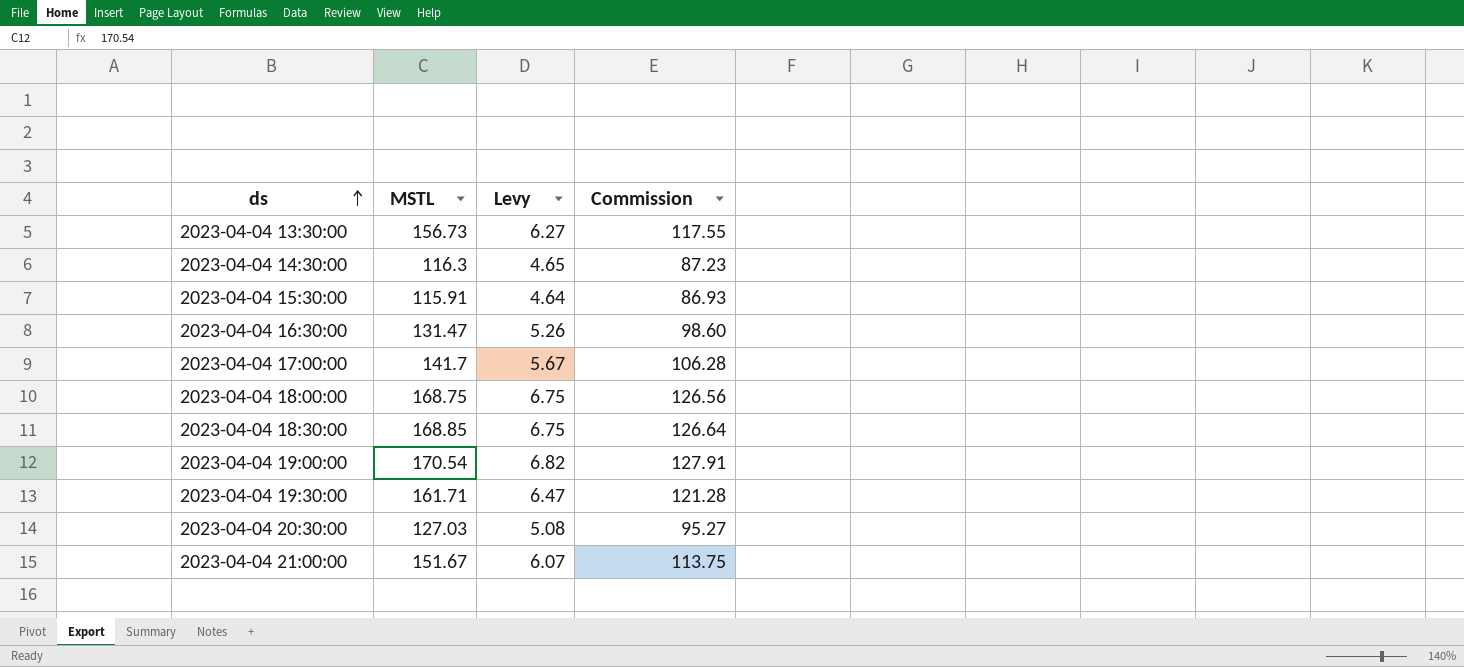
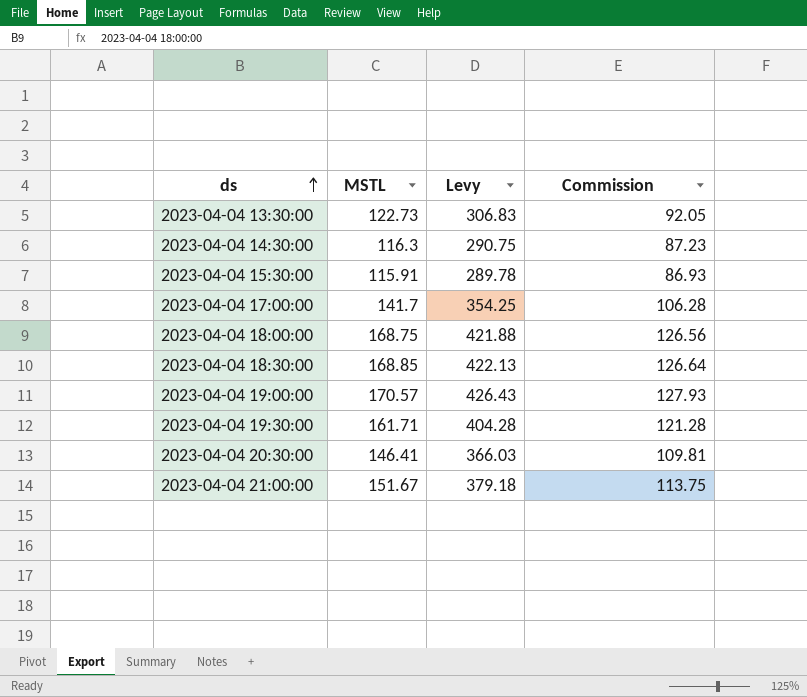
column Levy | formula: [MSTL] * 0.04 -> [MSTL] * 2.5
row 2023-04-04 16:30:00: 131.47 | 5.26 | 98.60 -> none
2023-04-04 13:30:00 | MSTL: 156.73 -> 122.73
2023-04-04 13:30:00 | Commission: 117.55 -> 92.05
2023-04-04 19:00:00 | MSTL: 170.54 -> 170.57
2023-04-04 19:00:00 | Commission: 127.91 -> 127.93
2023-04-04 20:30:00 | MSTL: 127.03 -> 146.41
2023-04-04 20:30:00 | Commission: 95.27 -> 109.81

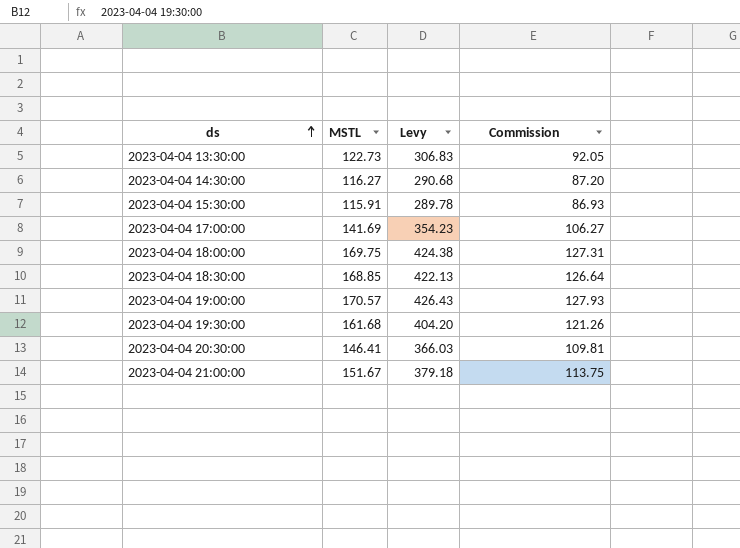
2023-04-04 14:30:00 | MSTL: 116.3 -> 116.27
2023-04-04 14:30:00 | Levy: 290.75 -> 290.68
2023-04-04 14:30:00 | Commission: 87.23 -> 87.20
2023-04-04 17:00:00 | MSTL: 141.7 -> 141.69
2023-04-04 17:00:00 | Levy: 354.25 -> 354.23
2023-04-04 17:00:00 | Commission: 106.28 -> 106.27
2023-04-04 18:00:00 | MSTL: 168.75 -> 169.75
2023-04-04 18:00:00 | Levy: 421.88 -> 424.38
2023-04-04 18:00:00 | Commission: 126.56 -> 127.31
2023-04-04 19:30:00 | MSTL: 161.71 -> 161.68
2023-04-04 19:30:00 | Levy: 404.28 -> 404.20
2023-04-04 19:30:00 | Commission: 121.28 -> 121.26

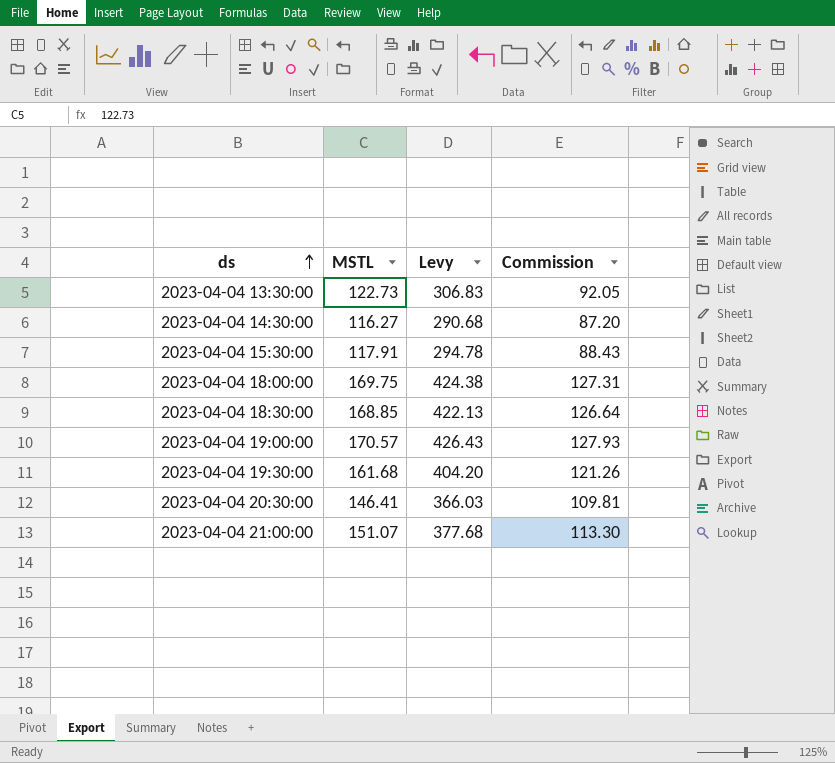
row 2023-04-04 17:00:00: 141.69 | 354.23 | 106.27 -> none
2023-04-04 15:30:00 | MSTL: 115.91 -> 117.91
2023-04-04 15:30:00 | Levy: 289.78 -> 294.78
2023-04-04 15:30:00 | Commission: 86.93 -> 88.43
2023-04-04 21:00:00 | MSTL: 151.67 -> 151.07
2023-04-04 21:00:00 | Levy: 379.18 -> 377.68
2023-04-04 21:00:00 | Commission: 113.75 -> 113.30

